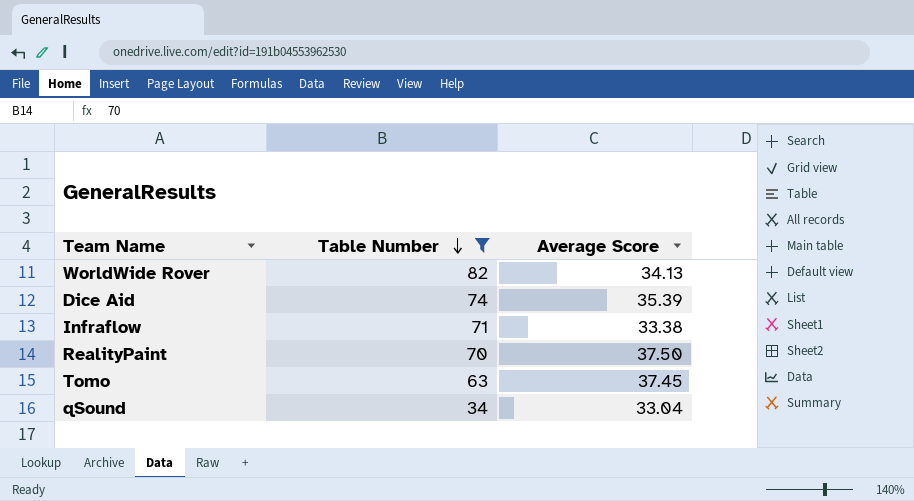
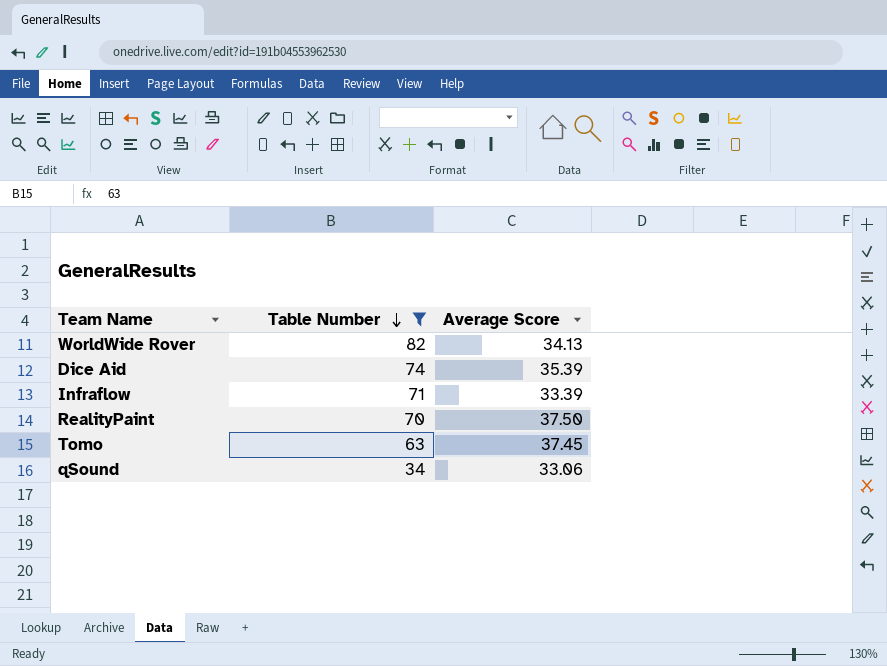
Infraflow | Average Score: 33.38 -> 33.39
qSound | Average Score: 33.04 -> 33.06

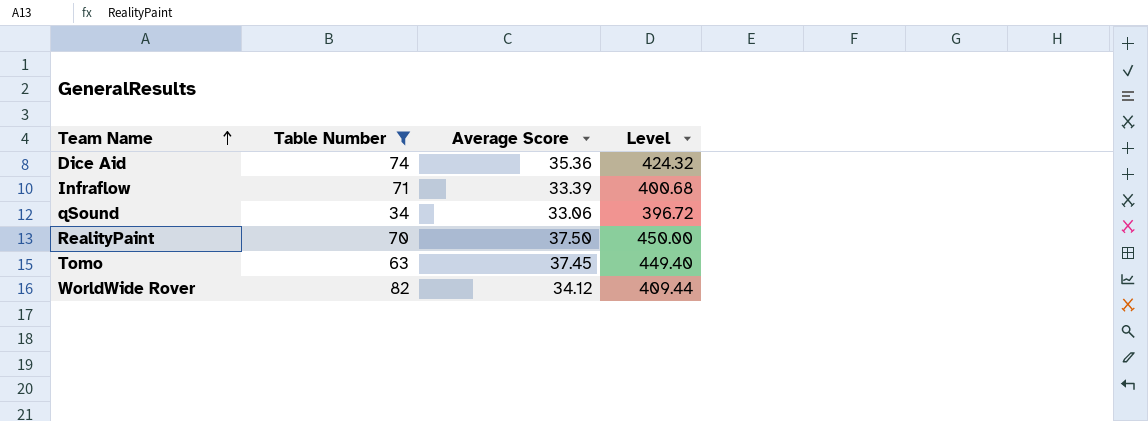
row order: Table Number descending -> Team Name ascending
column Level | formula: none -> [Average Score] * 12
Dice Aid | Average Score: 35.39 -> 35.36
WorldWide Rover | Average Score: 34.13 -> 34.12

